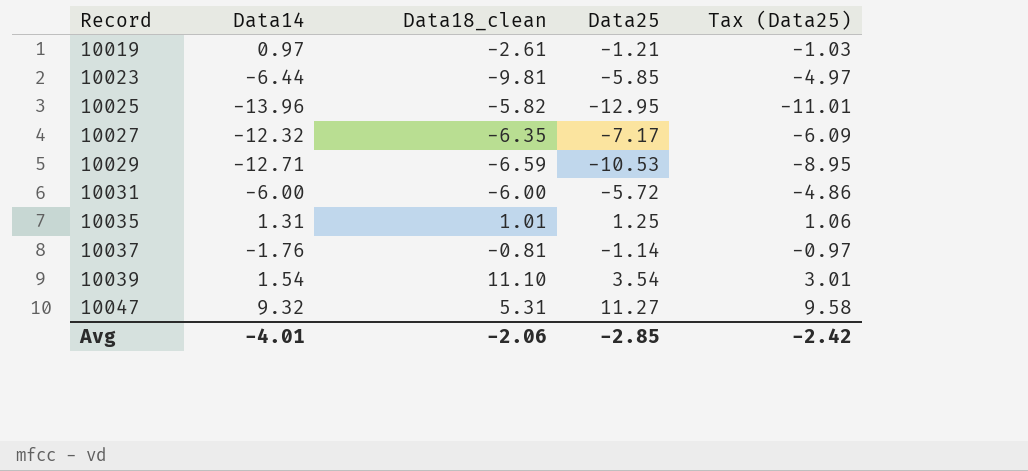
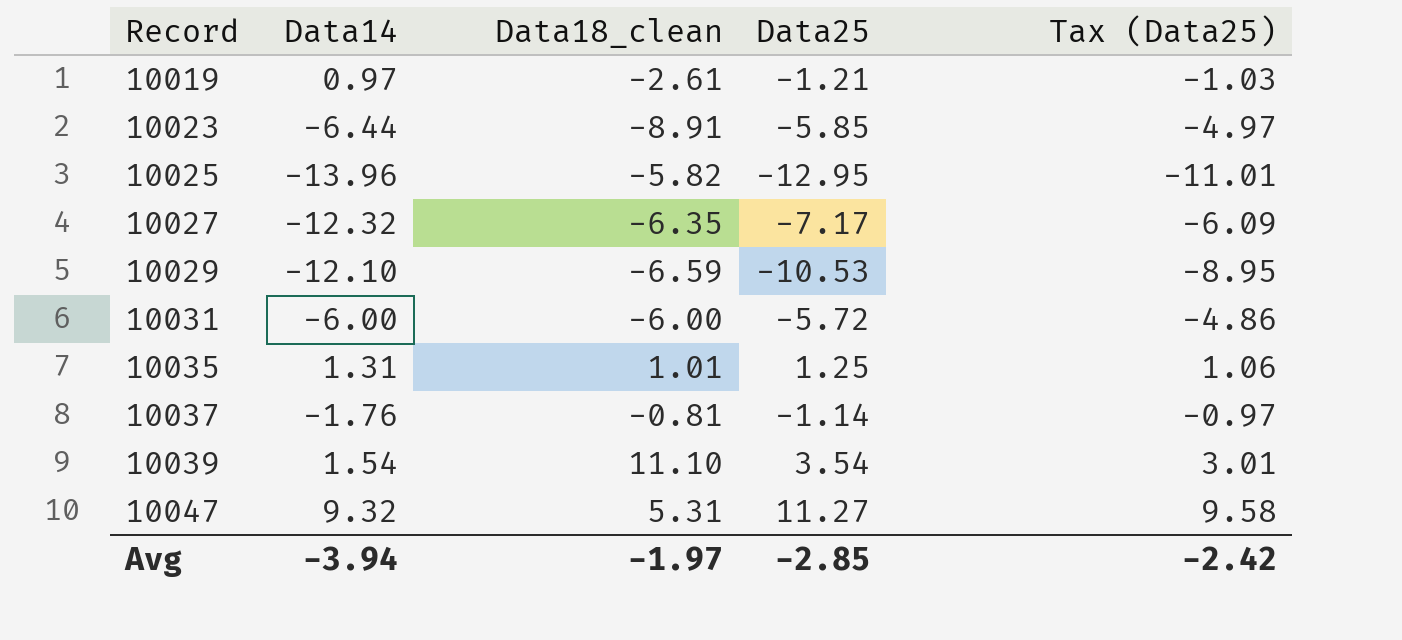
10023 | Data18_clean: -9.81 -> -8.91
10029 | Data14: -12.71 -> -12.10
Avg | Data14: -4.01 -> -3.94
Avg | Data18_clean: -2.06 -> -1.97

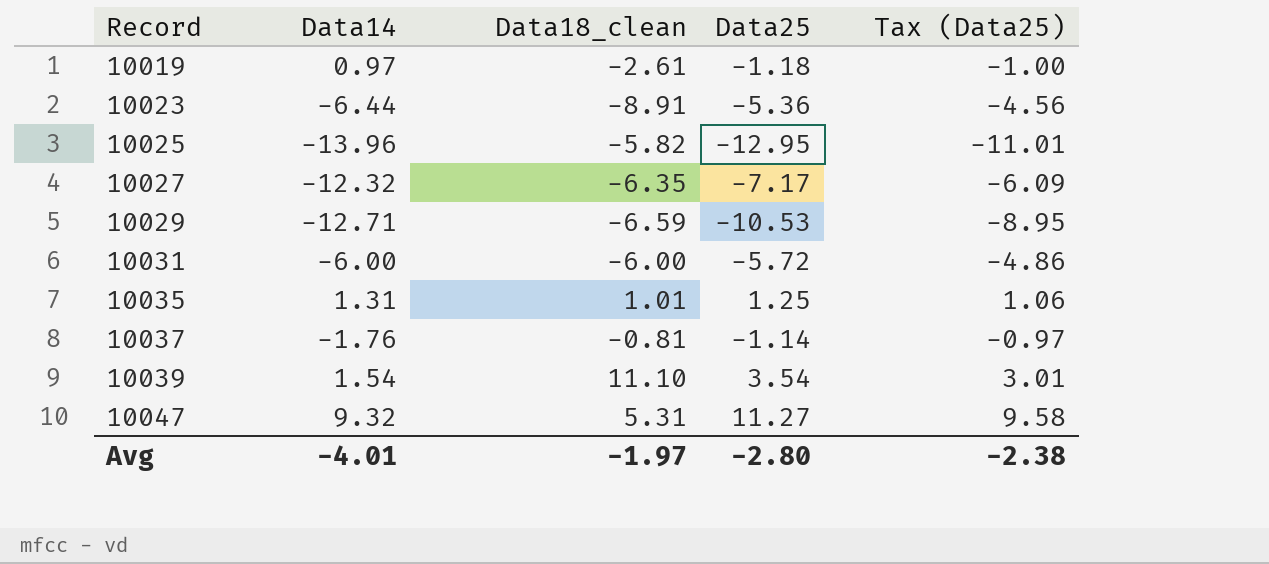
10019 | Data25: -1.21 -> -1.18
10019 | Tax (Data25): -1.03 -> -1.00
10023 | Data25: -5.85 -> -5.36
10023 | Tax (Data25): -4.97 -> -4.56
10029 | Data14: -12.10 -> -12.71
Avg | Data14: -3.94 -> -4.01
Avg | Data25: -2.85 -> -2.80
Avg | Tax (Data25): -2.42 -> -2.38

